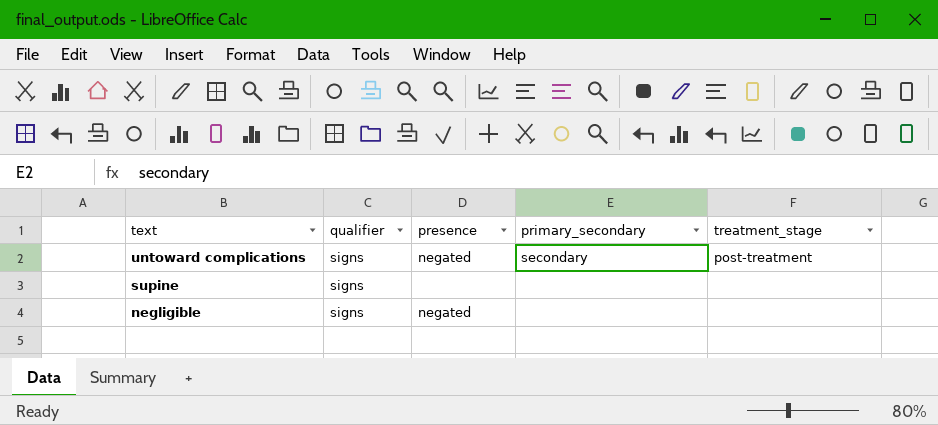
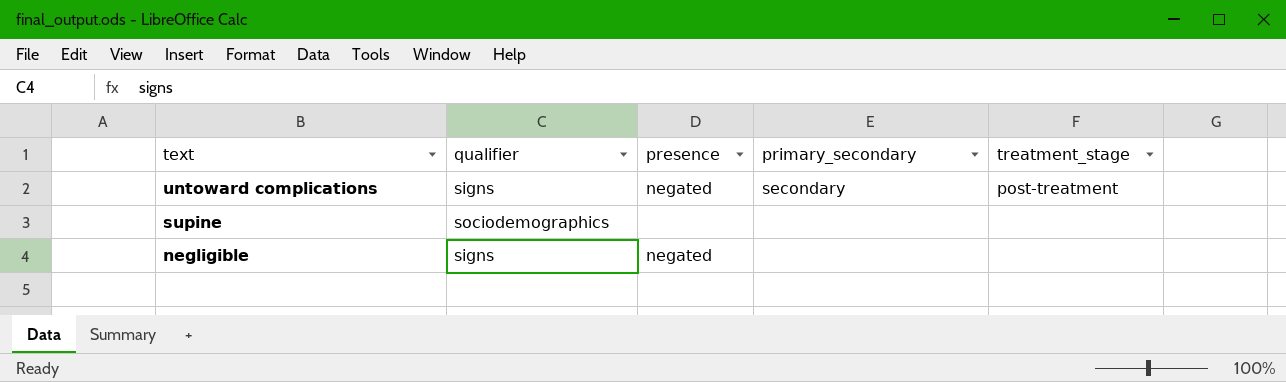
supine | qualifier: signs -> sociodemographics

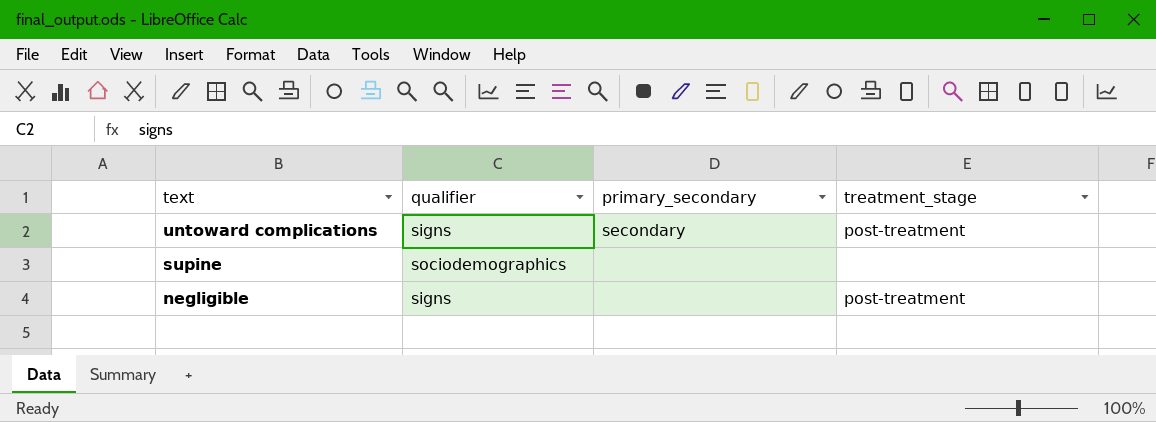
column presence | position: 3 -> none
negligible | treatment_stage: none -> post-treatment

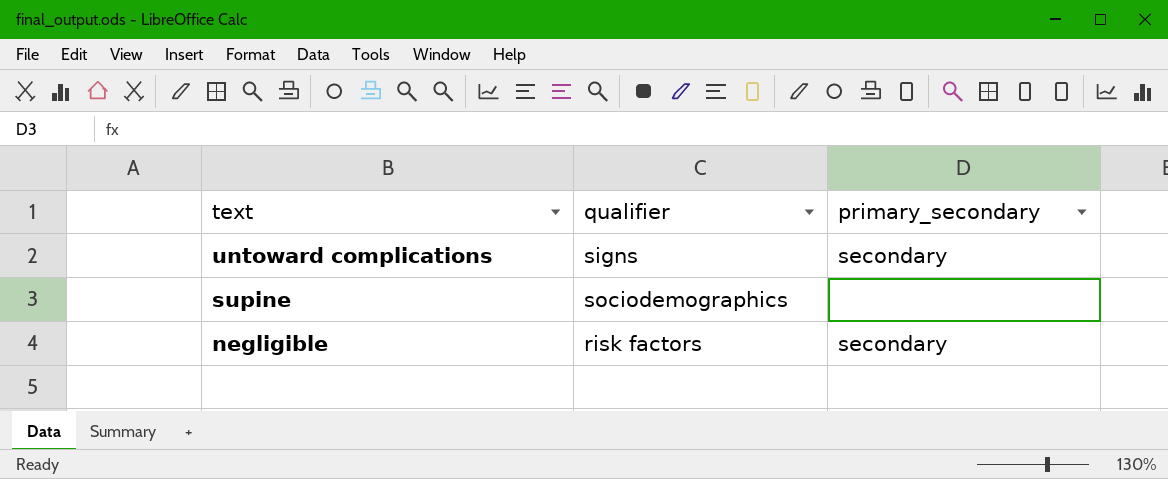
column treatment_stage | position: 4 -> none
negligible | qualifier: signs -> risk factors
negligible | primary_secondary: none -> secondary

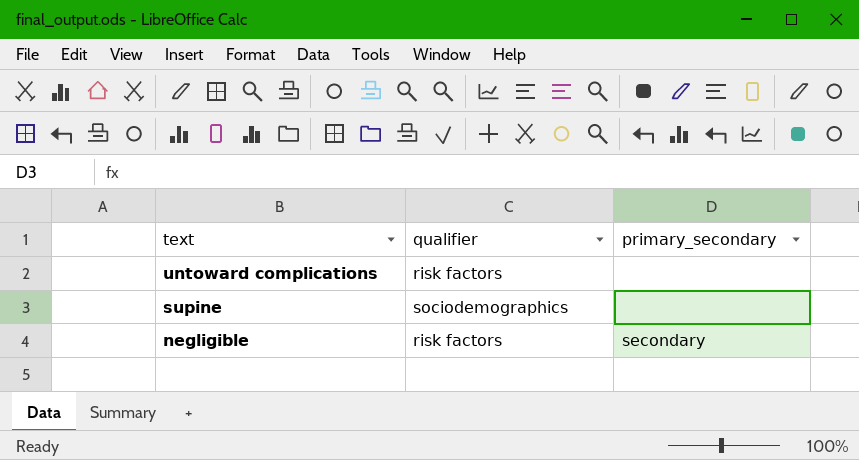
untoward complications | qualifier: signs -> risk factors
untoward complications | primary_secondary: secondary -> none

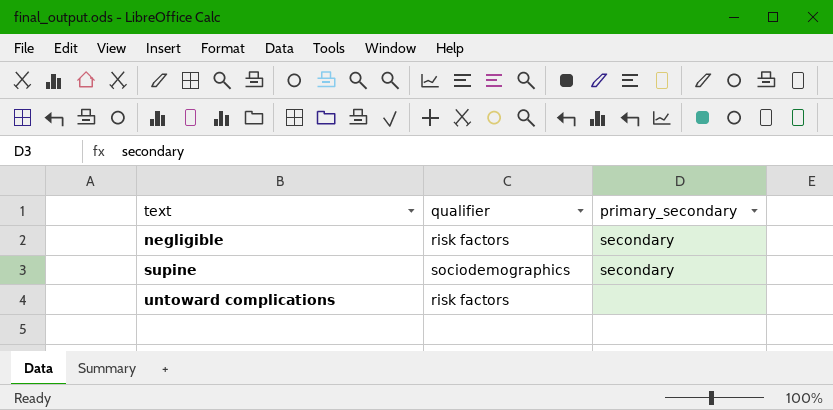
row order: text descending -> text ascending
supine | primary_secondary: none -> secondary

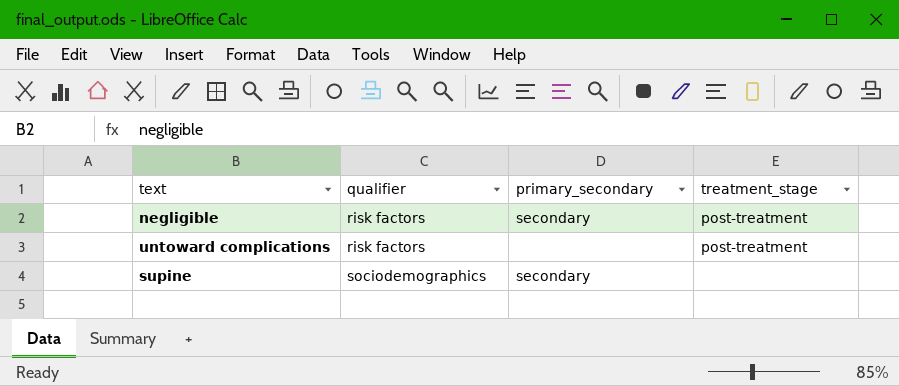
row order: text ascending -> qualifier ascending
column treatment_stage | position: none -> 4

